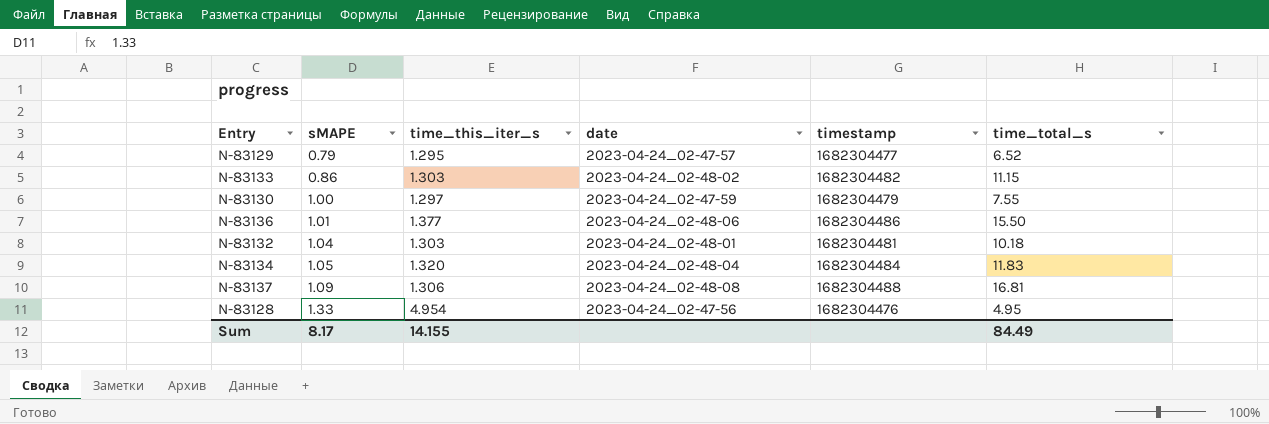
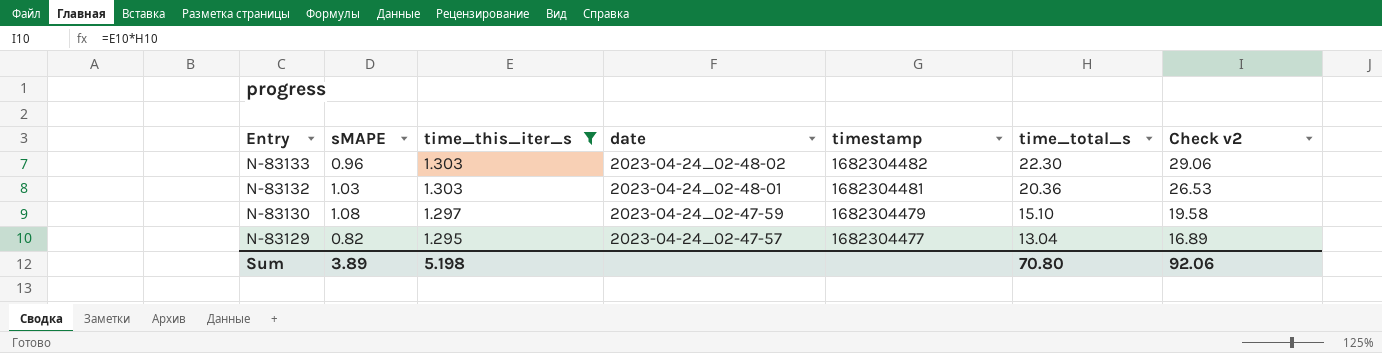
filter: none -> time_this_iter_s <= 1.303
row order: sMAPE ascending -> Entry descending
column Check v2 | formula: none -> [time_this_iter_s] * [time_total_s]
N-83133 | sMAPE: 0.86 -> 0.96
N-83133 | time_total_s: 11.15 -> 22.30
N-83132 | sMAPE: 1.04 -> 1.03
N-83132 | time_total_s: 10.18 -> 20.36
N-83130 | sMAPE: 1.00 -> 1.08
N-83130 | time_total_s: 7.55 -> 15.10
N-83129 | sMAPE: 0.79 -> 0.82
N-83129 | time_total_s: 6.52 -> 13.04
Sum | sMAPE: 8.17 -> 3.89
Sum | time_this_iter_s: 14.155 -> 5.198
Sum | time_total_s: 84.49 -> 70.80

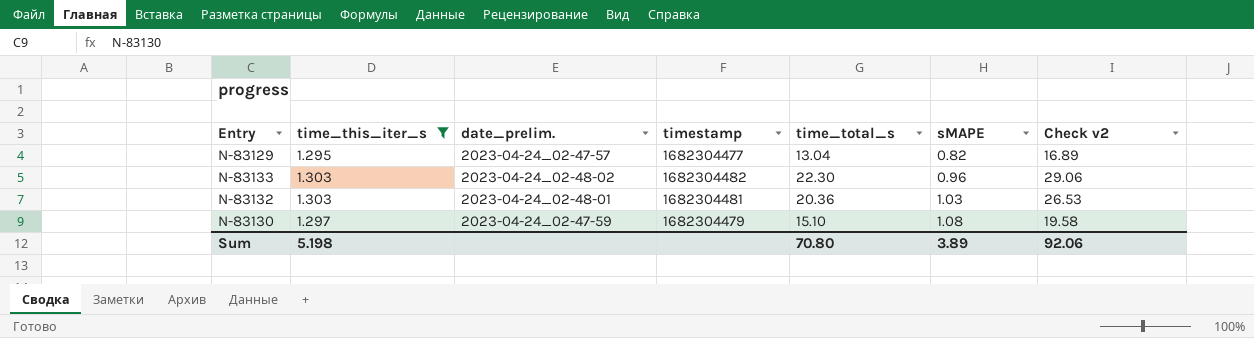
row order: Entry descending -> sMAPE ascending
column name: date -> date_prelim.
column sMAPE | position: 2 -> 6

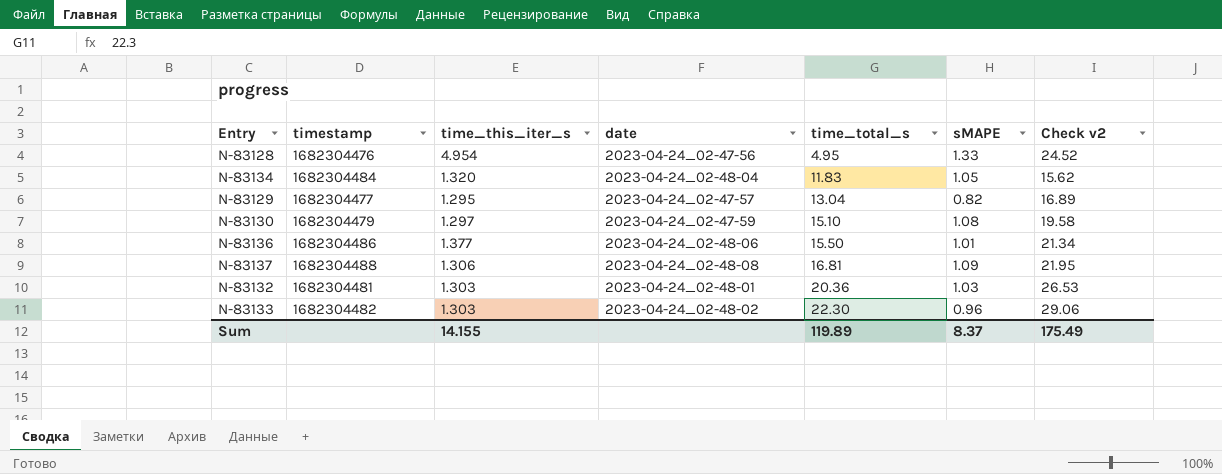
filter: time_this_iter_s <= 1.303 -> none
row order: sMAPE ascending -> time_total_s ascending
column timestamp | position: 4 -> 2
column name: date_prelim. -> date
Sum | time_this_iter_s: 5.198 -> 14.155
Sum | time_total_s: 70.80 -> 119.89
Sum | sMAPE: 3.89 -> 8.37
Sum | Check v2: 92.06 -> 175.49

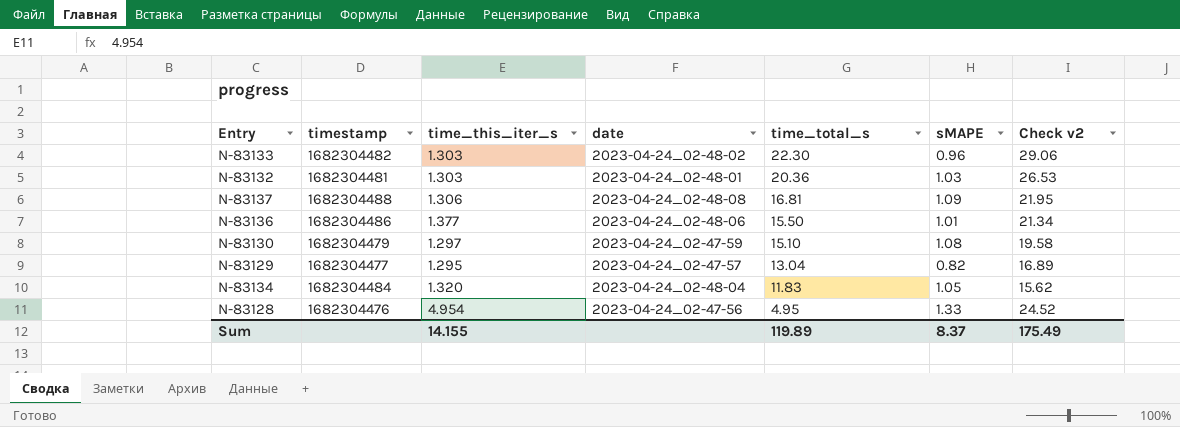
row order: time_total_s ascending -> time_total_s descending

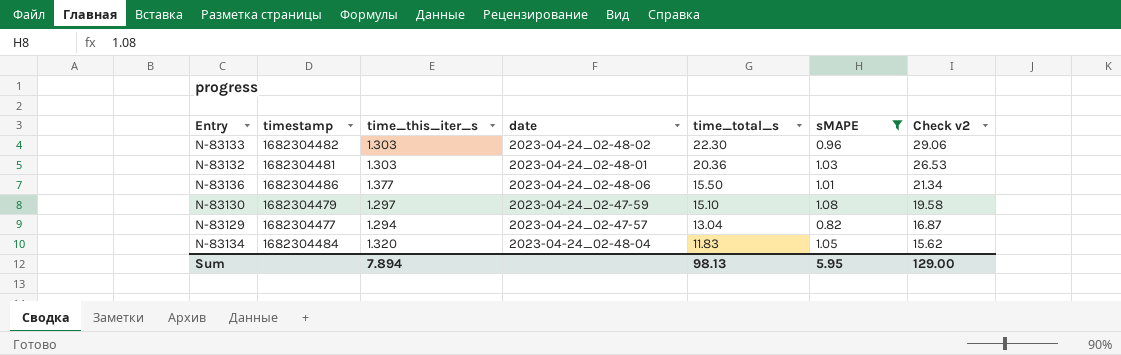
filter: none -> sMAPE <= 1.08
N-83129 | time_this_iter_s: 1.295 -> 1.294
N-83129 | Check v2: 16.89 -> 16.87
Sum | time_this_iter_s: 14.155 -> 7.894
Sum | time_total_s: 119.89 -> 98.13
Sum | sMAPE: 8.37 -> 5.95
Sum | Check v2: 175.49 -> 129.00

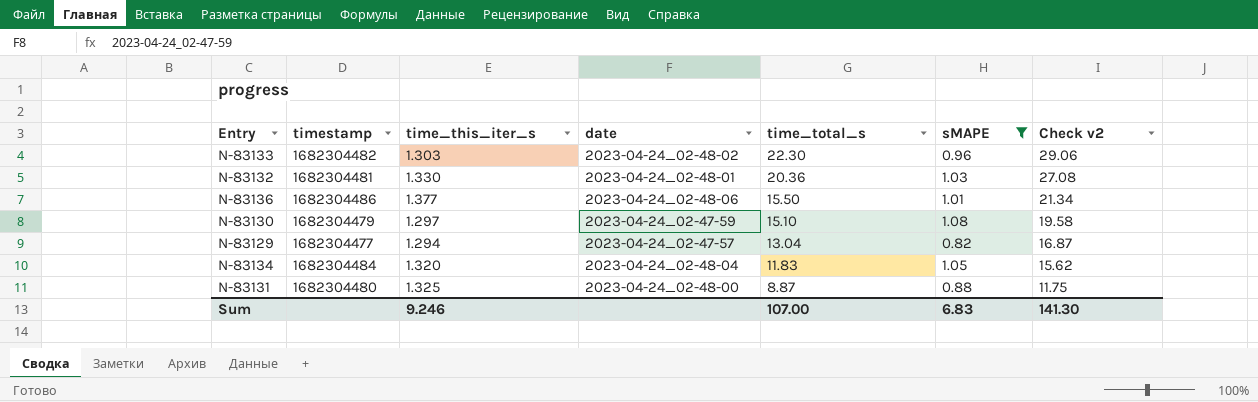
N-83132 | time_this_iter_s: 1.303 -> 1.330
N-83132 | Check v2: 26.53 -> 27.08
row N-83131: none -> 1682304480 | 1.325 | 2023-04-24_02-48-00 | 8.87 | 0.88 | 11.75
Sum | time_this_iter_s: 7.894 -> 9.246
Sum | time_total_s: 98.13 -> 107.00
Sum | sMAPE: 5.95 -> 6.83
Sum | Check v2: 129.00 -> 141.30

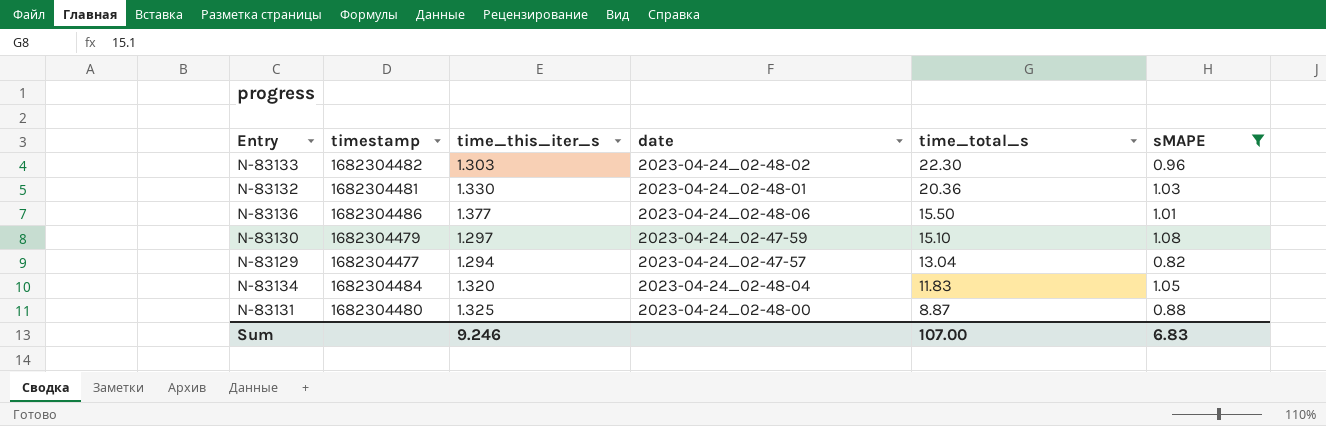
column Check v2 | formula: [time_this_iter_s] * [time_total_s] -> none

